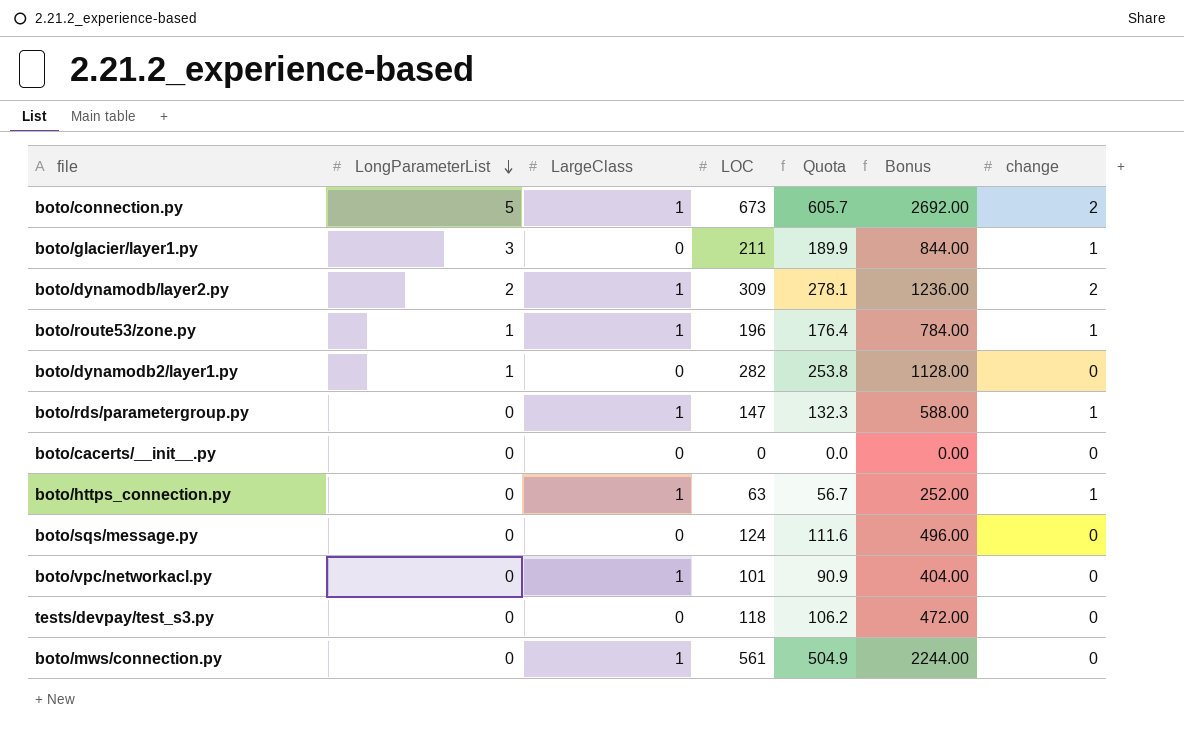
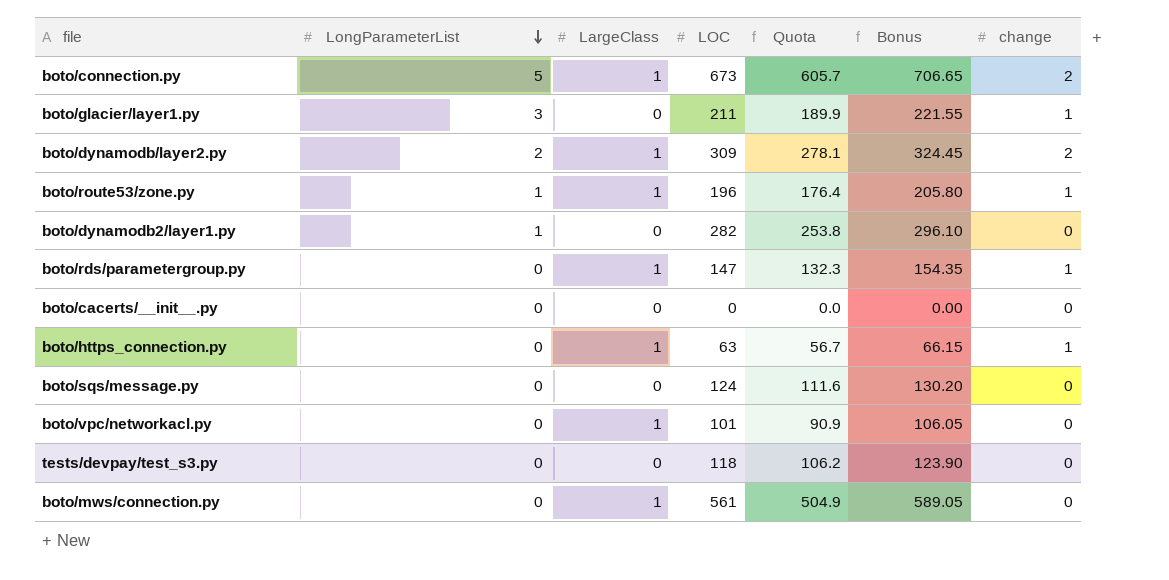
column Bonus | formula: [LOC] * 4 -> [LOC] * 1.05

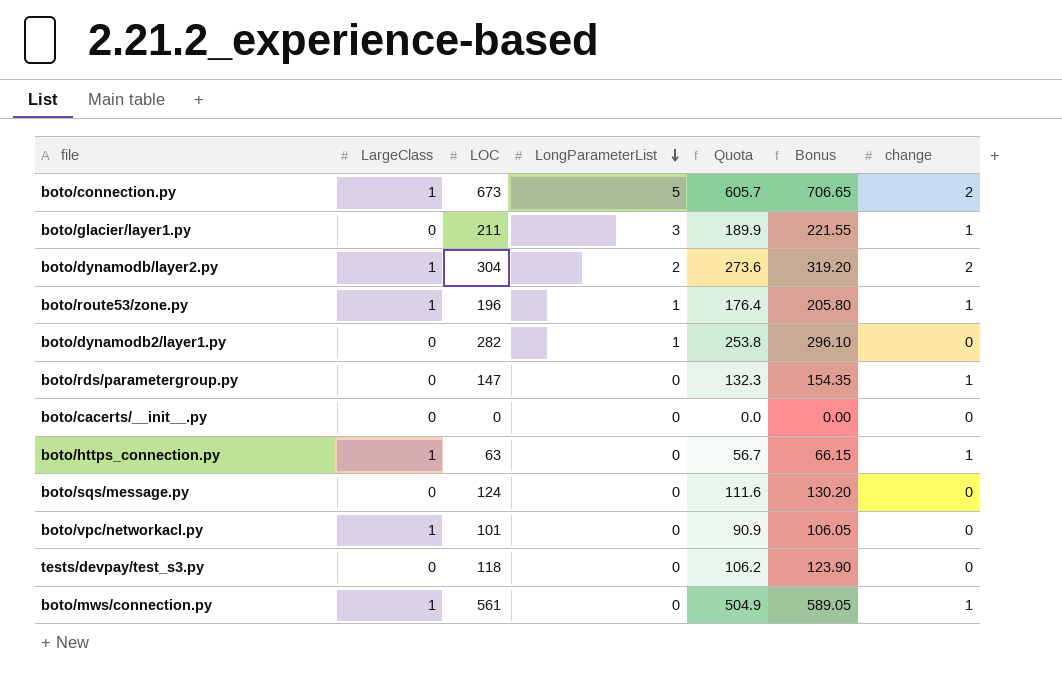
column LongParameterList | position: 2 -> 4
boto/dynamodb/layer2.py | LOC: 309 -> 304
boto/dynamodb/layer2.py | Quota: 278.1 -> 273.6
boto/dynamodb/layer2.py | Bonus: 324.45 -> 319.20
boto/rds/parametergroup.py | LargeClass: 1 -> 0
boto/mws/connection.py | change: 0 -> 1

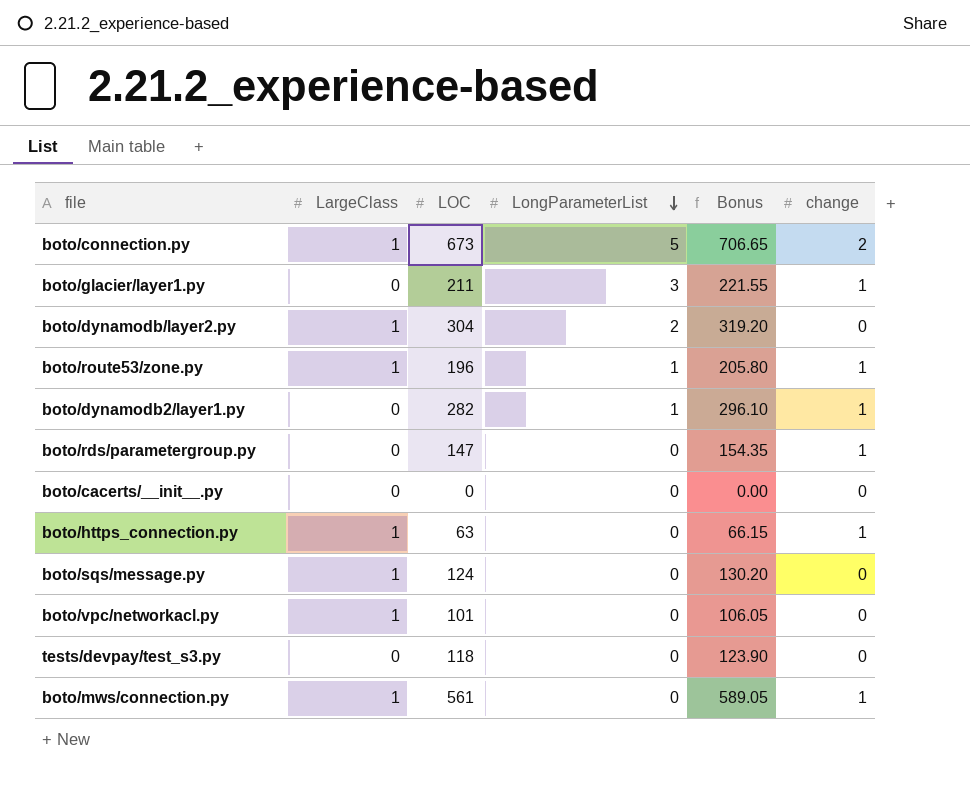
column Quota | formula: [LOC] * 0.9 -> none
boto/dynamodb/layer2.py | change: 2 -> 0
boto/dynamodb2/layer1.py | change: 0 -> 1
boto/sqs/message.py | LargeClass: 0 -> 1

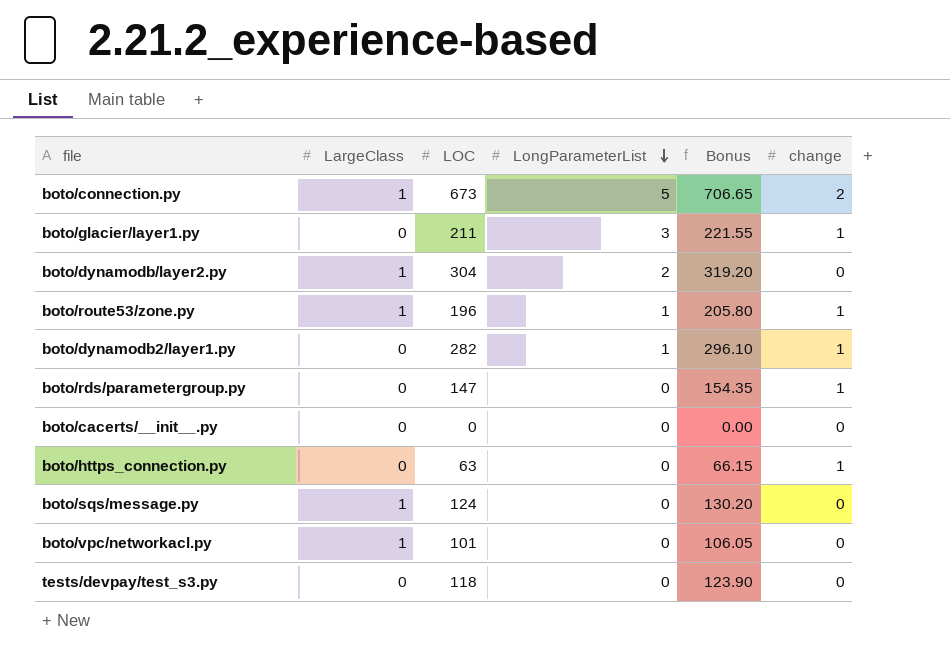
row boto/mws/connection.py: 1 | 561 | 0 | 589.05 | 1 -> none
boto/https_connection.py | LargeClass: 1 -> 0

